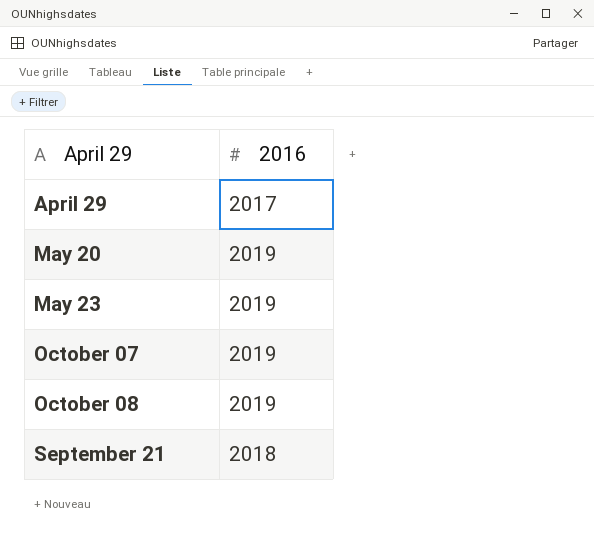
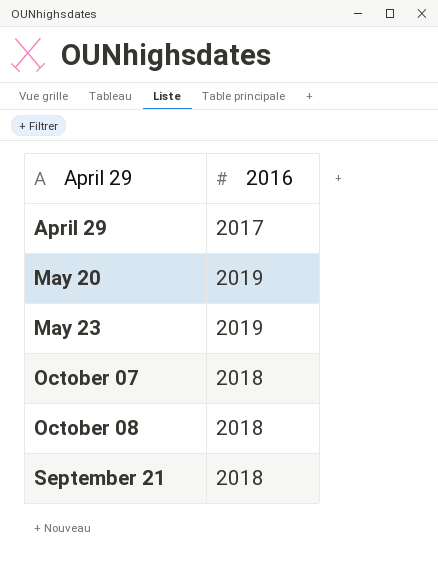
October 07 | 2016: 2019 -> 2018
October 08 | 2016: 2019 -> 2018

